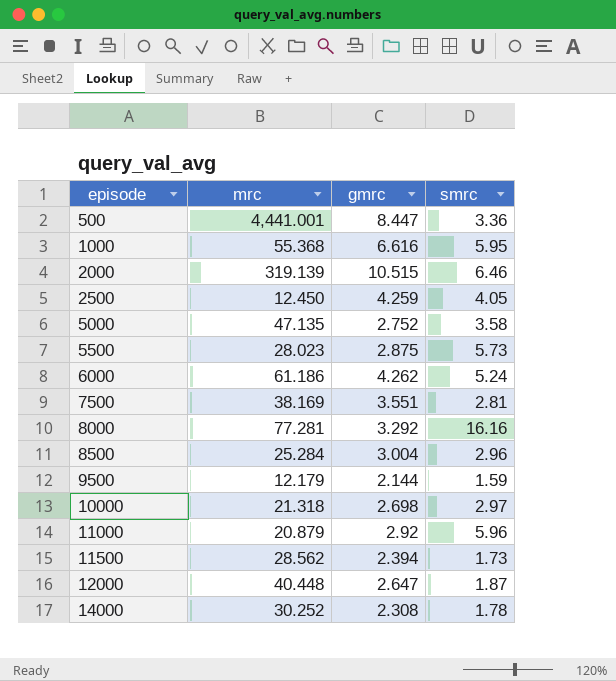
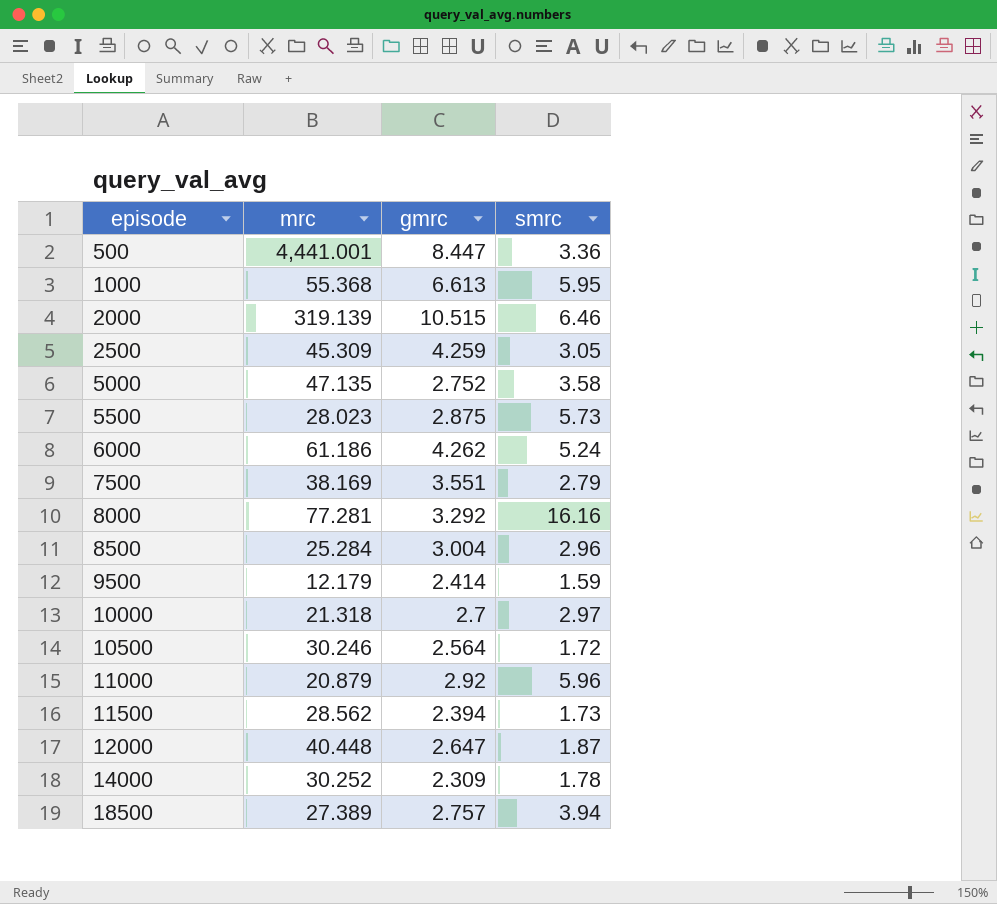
1000 | gmrc: 6.616 -> 6.613
2500 | mrc: 12.450 -> 45.309
2500 | smrc: 4.05 -> 3.05
7500 | smrc: 2.81 -> 2.79
9500 | gmrc: 2.144 -> 2.414
10000 | gmrc: 2.698 -> 2.7
row 10500: none -> 30.246 | 2.564 | 1.72
14000 | gmrc: 2.308 -> 2.309
row 18500: none -> 27.389 | 2.757 | 3.94

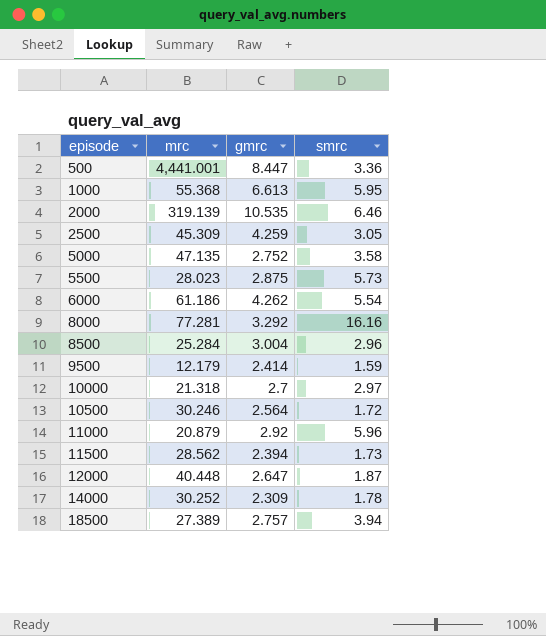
row 7500: 38.169 | 3.551 | 2.79 -> none
2000 | gmrc: 10.515 -> 10.535
6000 | smrc: 5.24 -> 5.54

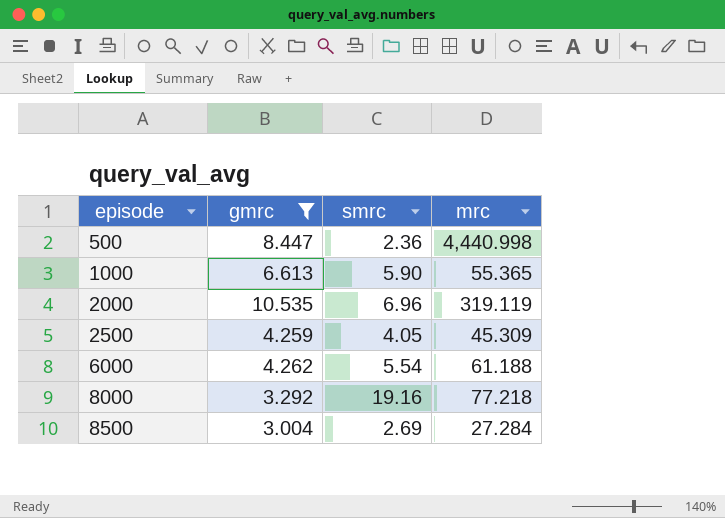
filter: none -> gmrc >= 3.004
column mrc | position: 2 -> 4
500 | smrc: 3.36 -> 2.36
500 | mrc: 4,441.001 -> 4,440.998
1000 | smrc: 5.95 -> 5.90
1000 | mrc: 55.368 -> 55.365
2000 | smrc: 6.46 -> 6.96
2000 | mrc: 319.139 -> 319.119
2500 | smrc: 3.05 -> 4.05
6000 | mrc: 61.186 -> 61.188
8000 | smrc: 16.16 -> 19.16
8000 | mrc: 77.281 -> 77.218
8500 | smrc: 2.96 -> 2.69
8500 | mrc: 25.284 -> 27.284

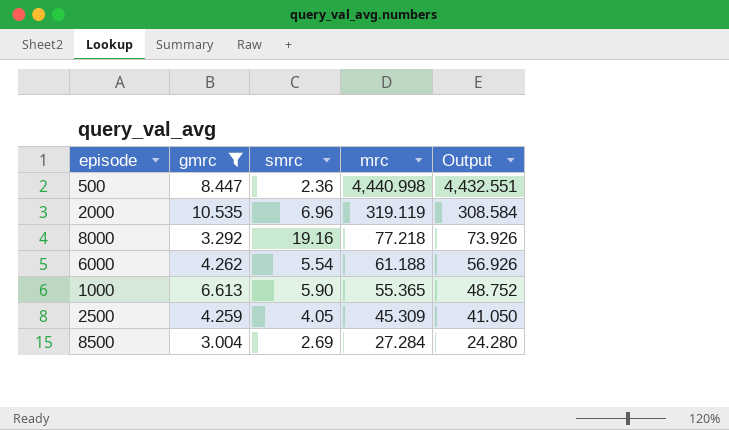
row order: episode ascending -> mrc descending
column Output | formula: none -> [mrc] - [gmrc]

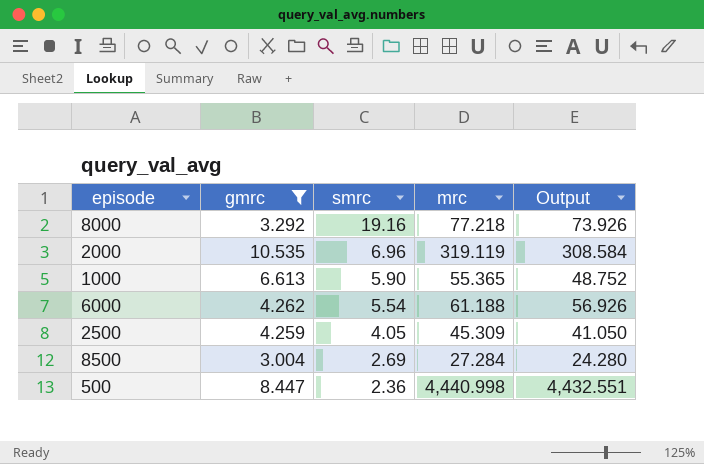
row order: mrc descending -> smrc descending

